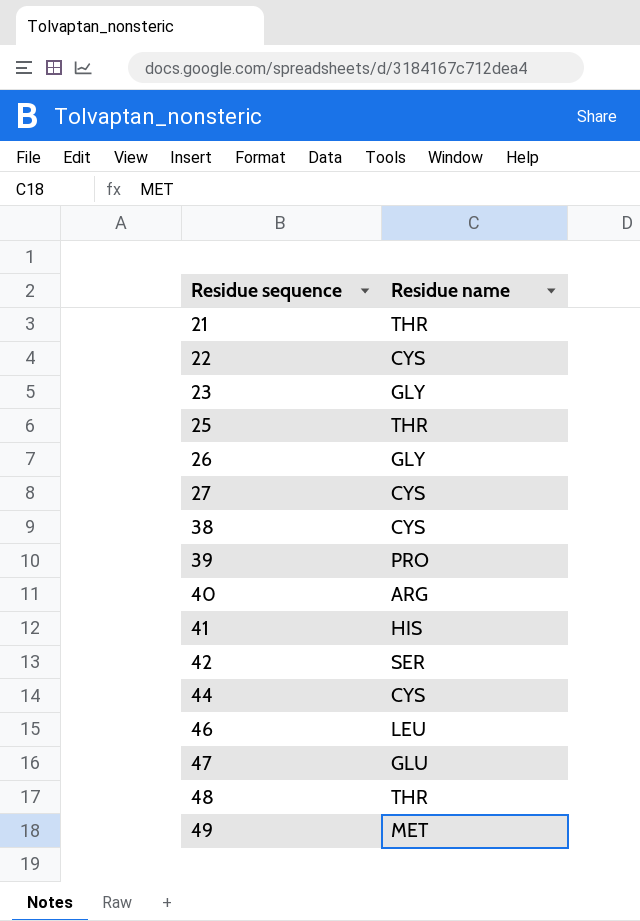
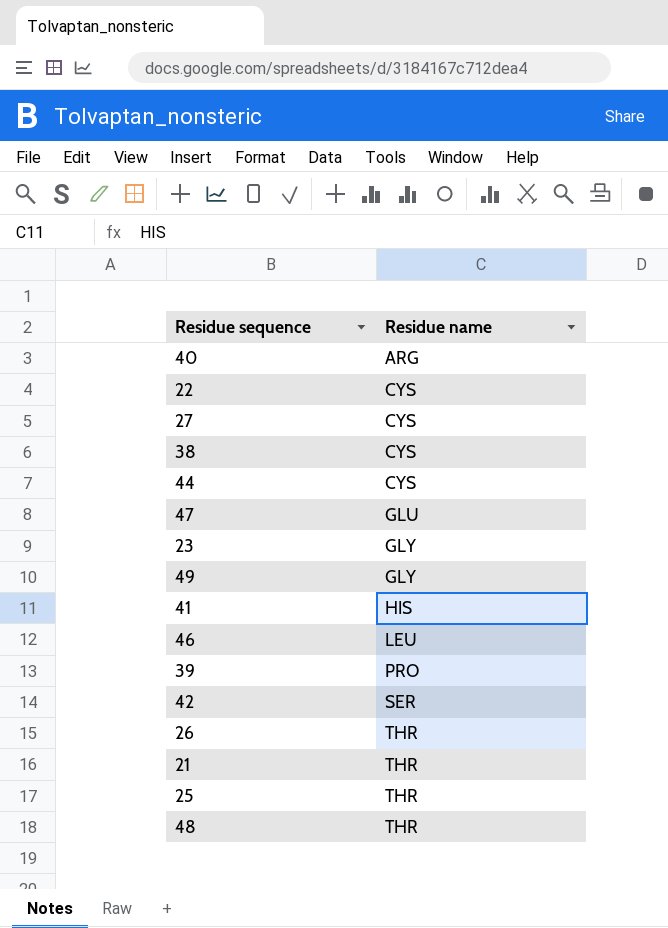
row order: Residue sequence ascending -> Residue name ascending
49 | Residue name: MET -> GLY
26 | Residue name: GLY -> THR

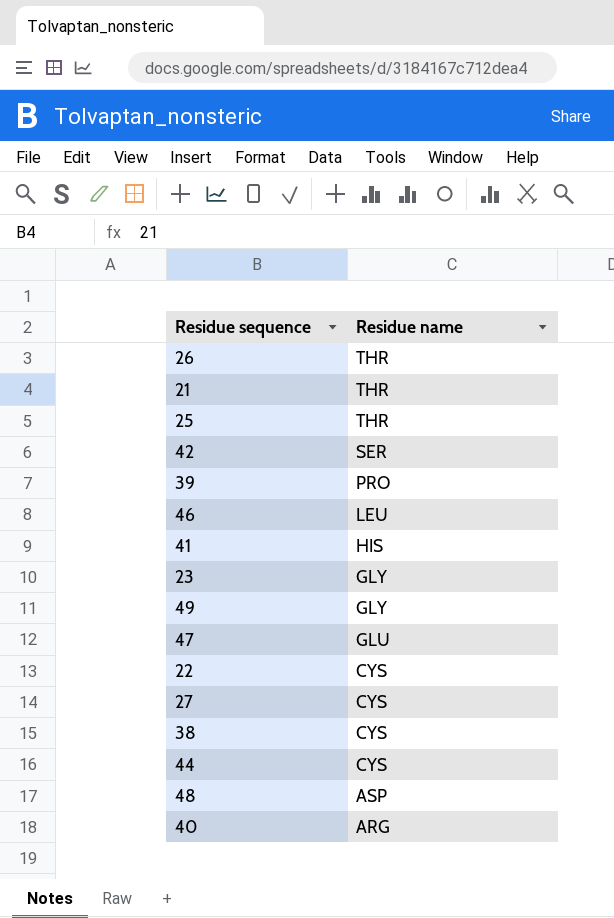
row order: Residue name ascending -> Residue name descending
48 | Residue name: THR -> ASP

